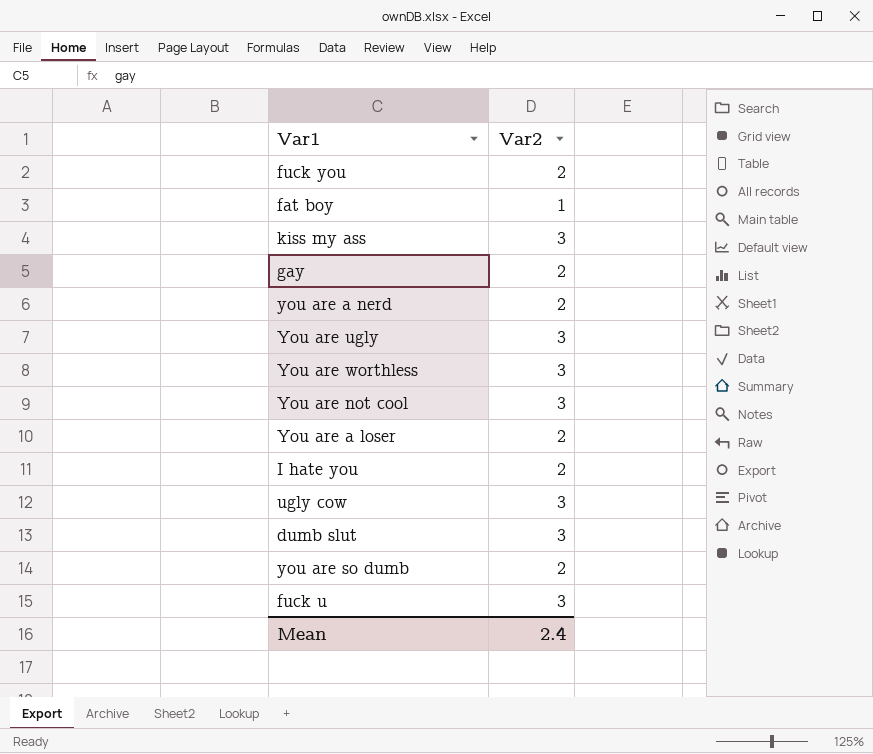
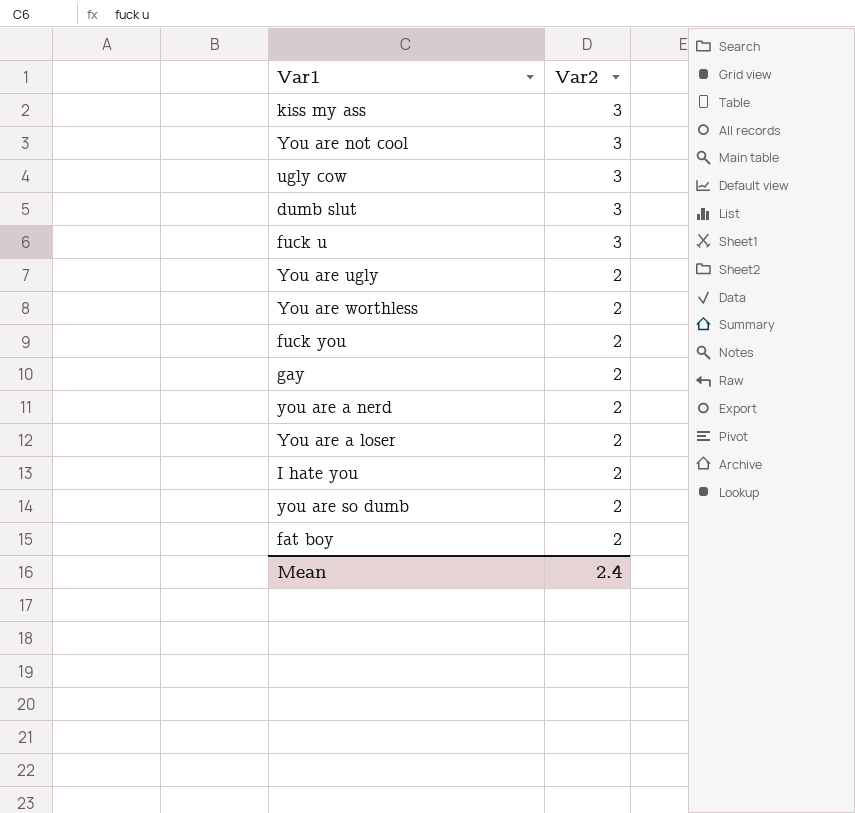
row order: none -> Var2 descending
You are ugly | Var2: 3 -> 2
You are worthless | Var2: 3 -> 2
fat boy | Var2: 1 -> 2

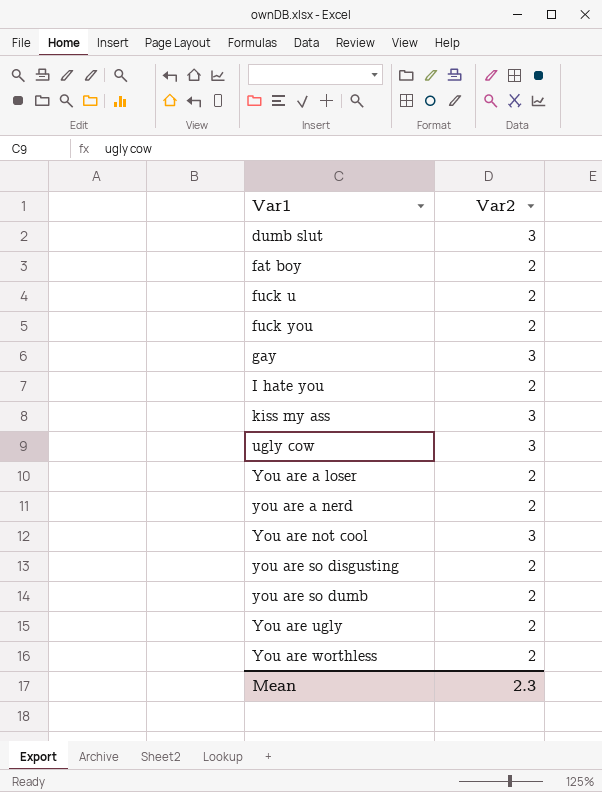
row order: Var2 descending -> Var1 ascending
fuck u | Var2: 3 -> 2
gay | Var2: 2 -> 3
row you are so disgusting: none -> 2
Mean | Var2: 2.4 -> 2.3

